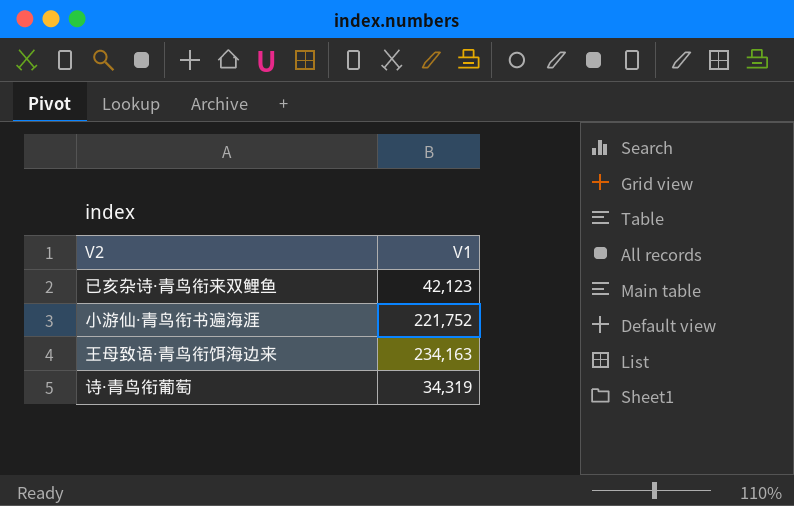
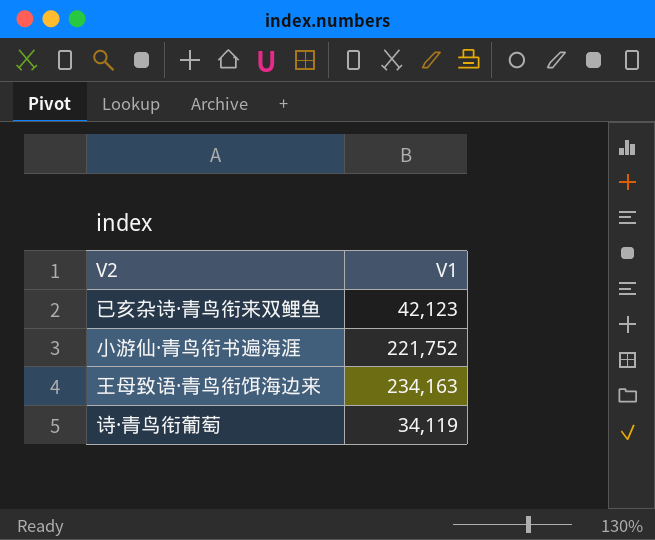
诗·青鸟衔葡萄 | V1: 34,319 -> 34,119

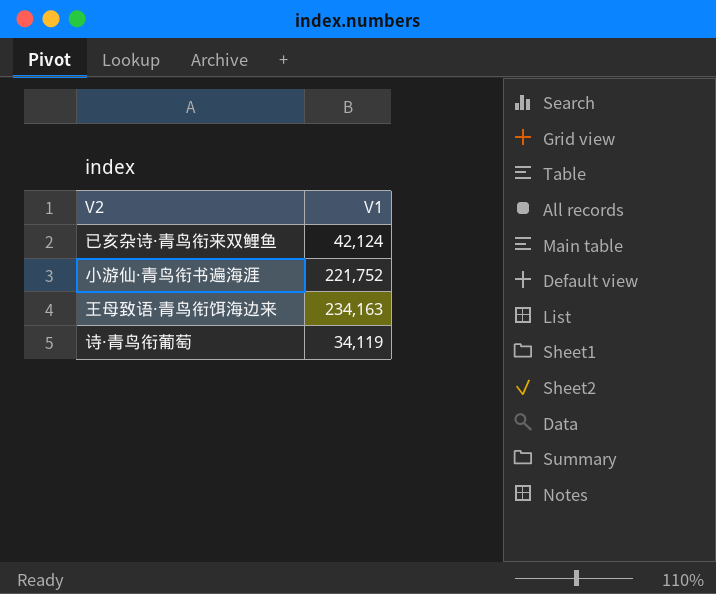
已亥杂诗·青鸟衔来双鲤鱼 | V1: 42,123 -> 42,124

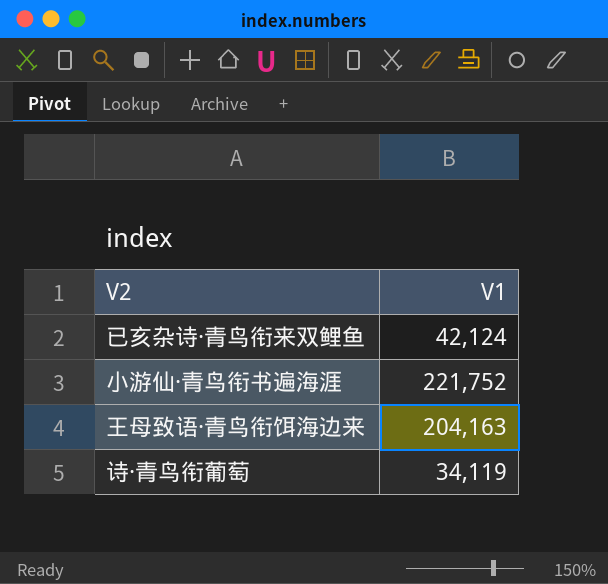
王母致语·青鸟衔饵海边来 | V1: 234,163 -> 204,163

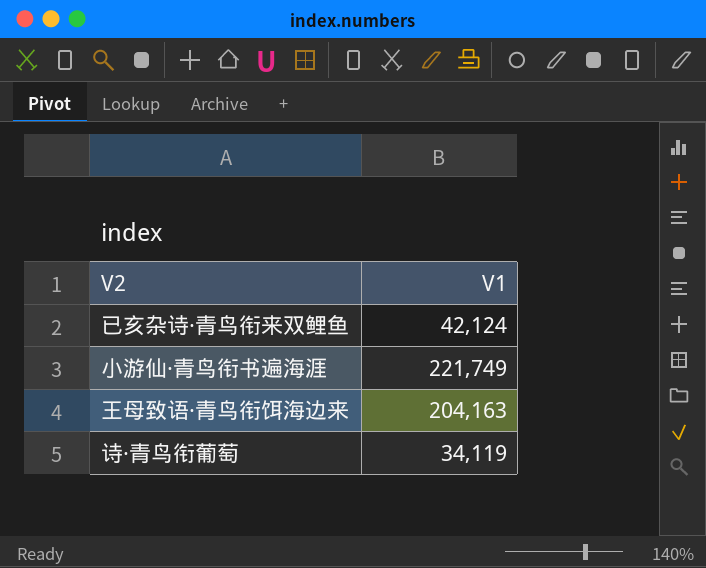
小游仙·青鸟衔书遍海涯 | V1: 221,752 -> 221,749

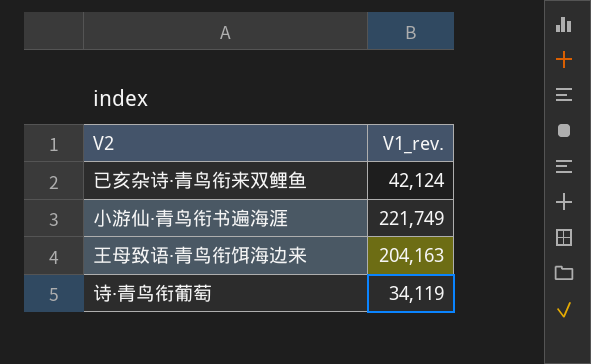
column name: V1 -> V1_rev.

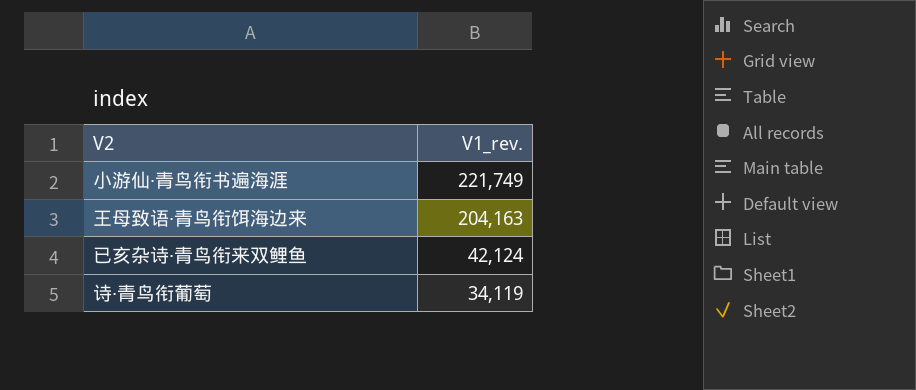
row order: none -> V1_rev. descending

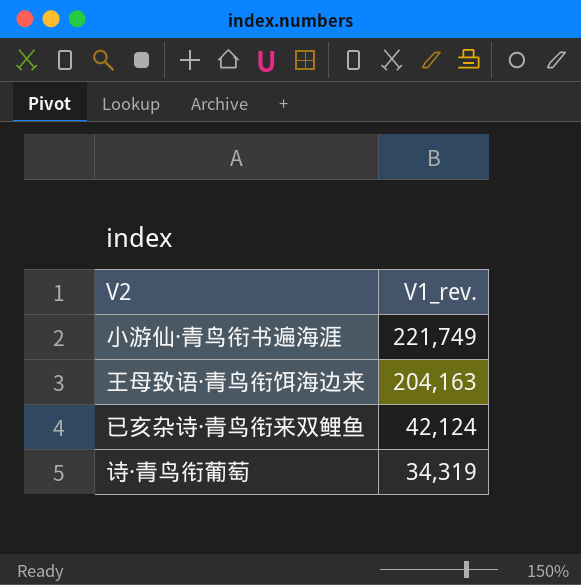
诗·青鸟衔葡萄 | V1_rev.: 34,119 -> 34,319

